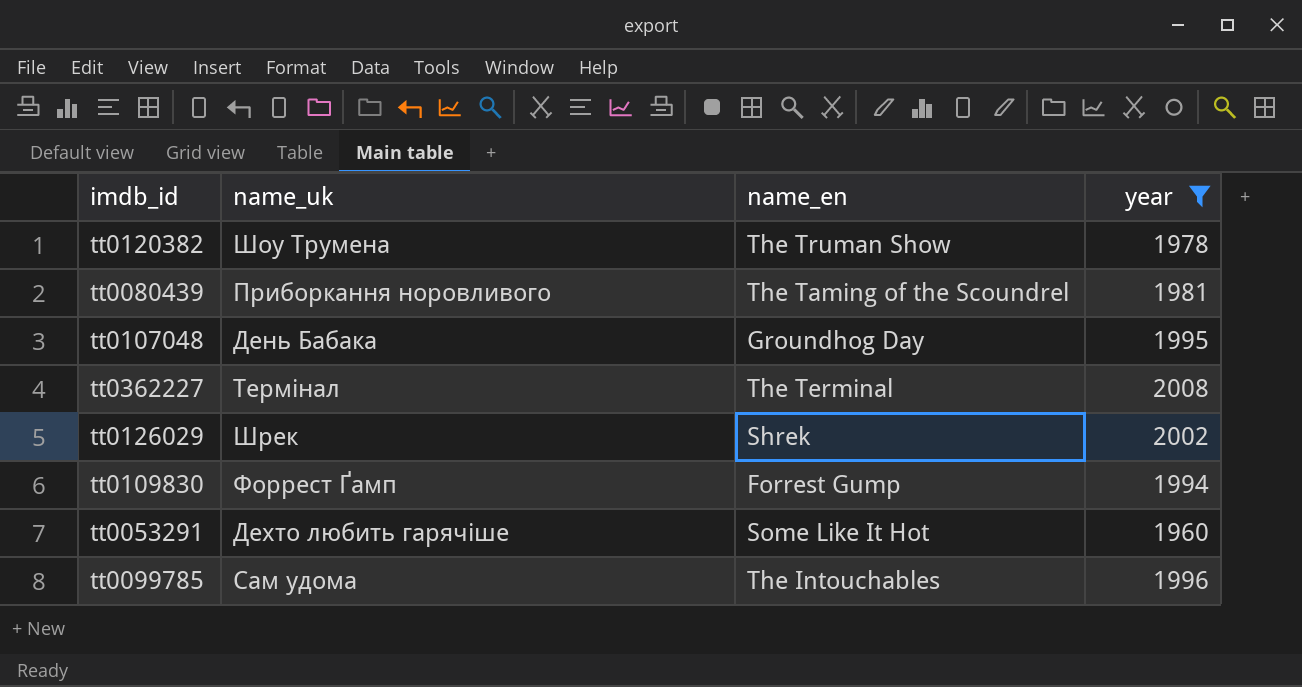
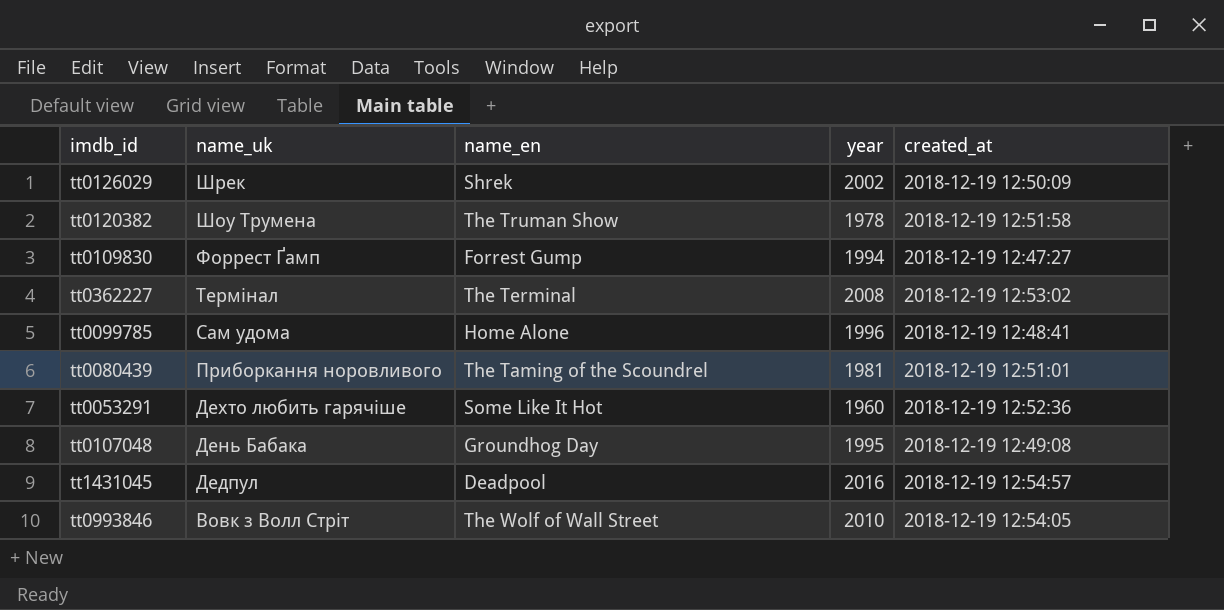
filter: year <= 2008 -> none
row order: none -> name_uk descending
column created_at | position: none -> 5
tt0099785 | name_en: The Intouchables -> Home Alone

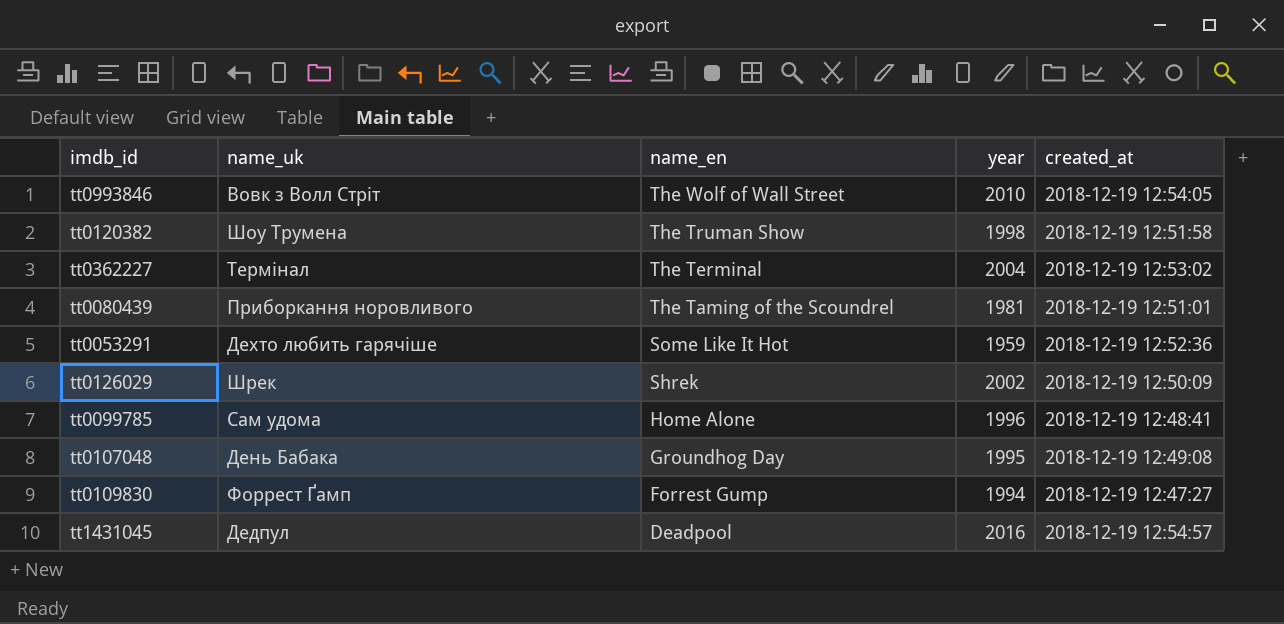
row order: name_uk descending -> name_en descending
tt0120382 | year: 1978 -> 1998
tt0362227 | year: 2008 -> 2004
tt0053291 | year: 1960 -> 1959

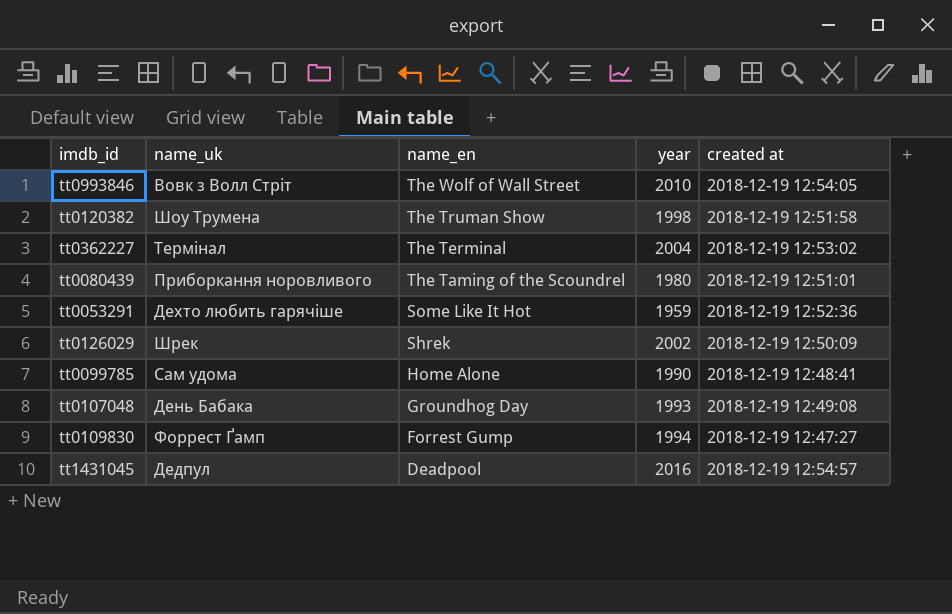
column name: created_at -> created at
tt0080439 | year: 1981 -> 1980
tt0099785 | year: 1996 -> 1990
tt0107048 | year: 1995 -> 1993

